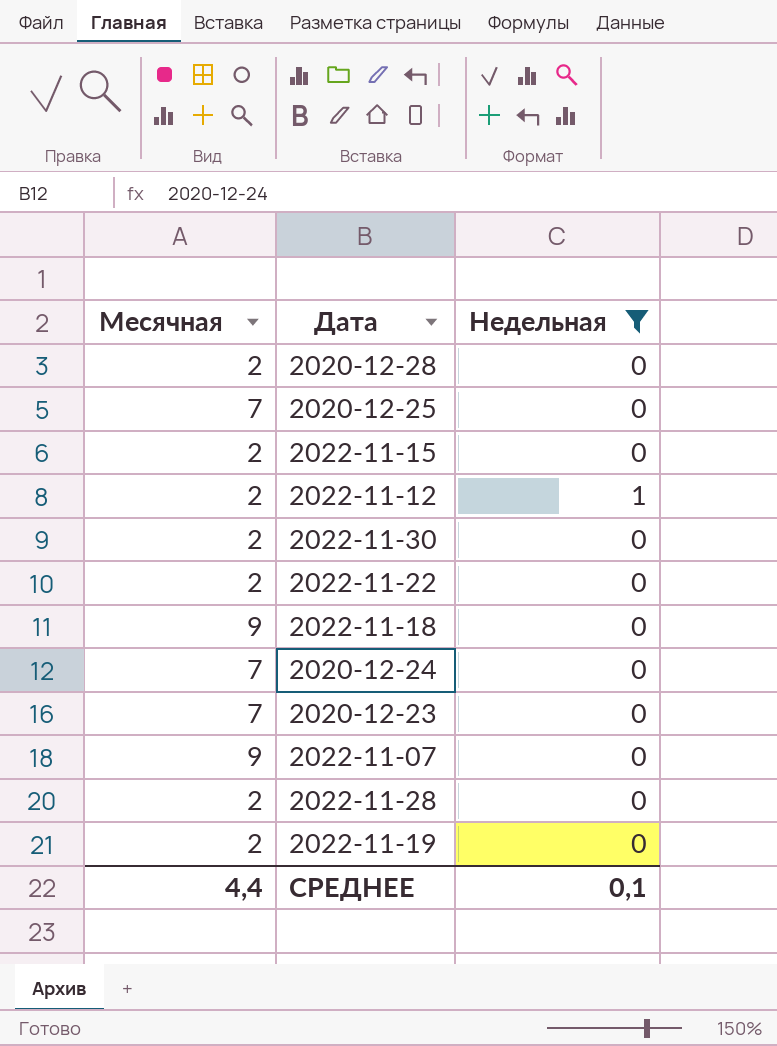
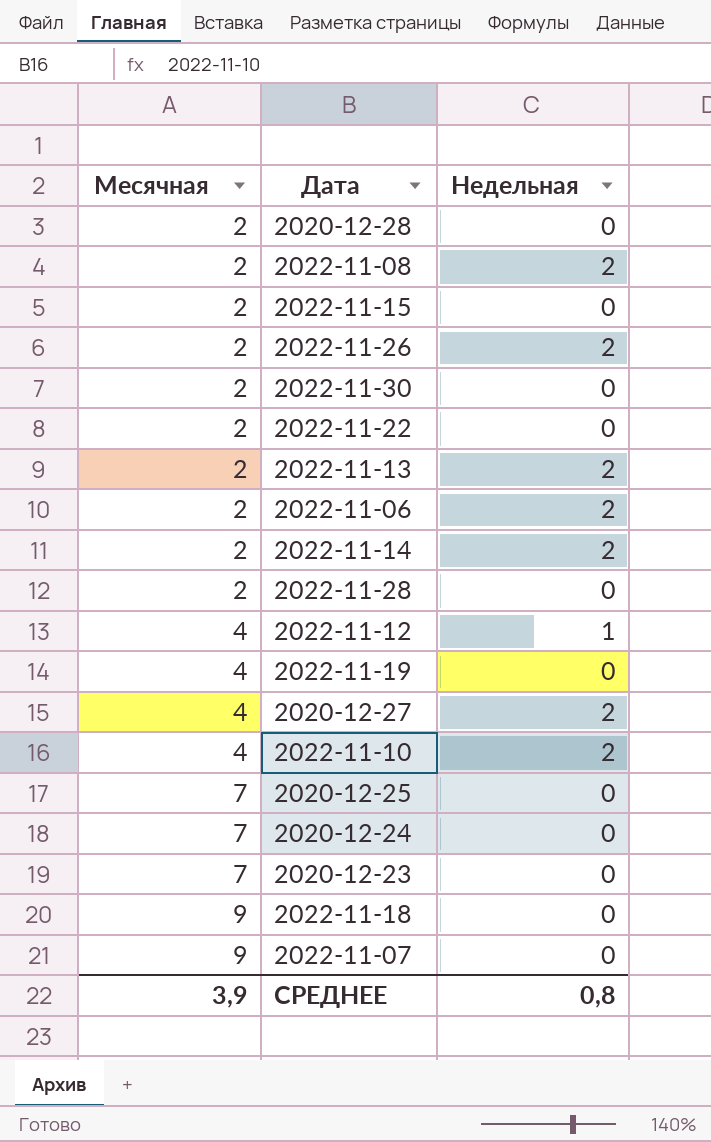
filter: Недельная != 2 -> none
row order: none -> Месячная ascending
2022-11-12 | Месячная: 2 -> 4
2022-11-19 | Месячная: 2 -> 4
СРЕДНЕЕ | Месячная: 4,4 -> 3,9
СРЕДНЕЕ | Недельная: 0,1 -> 0,8

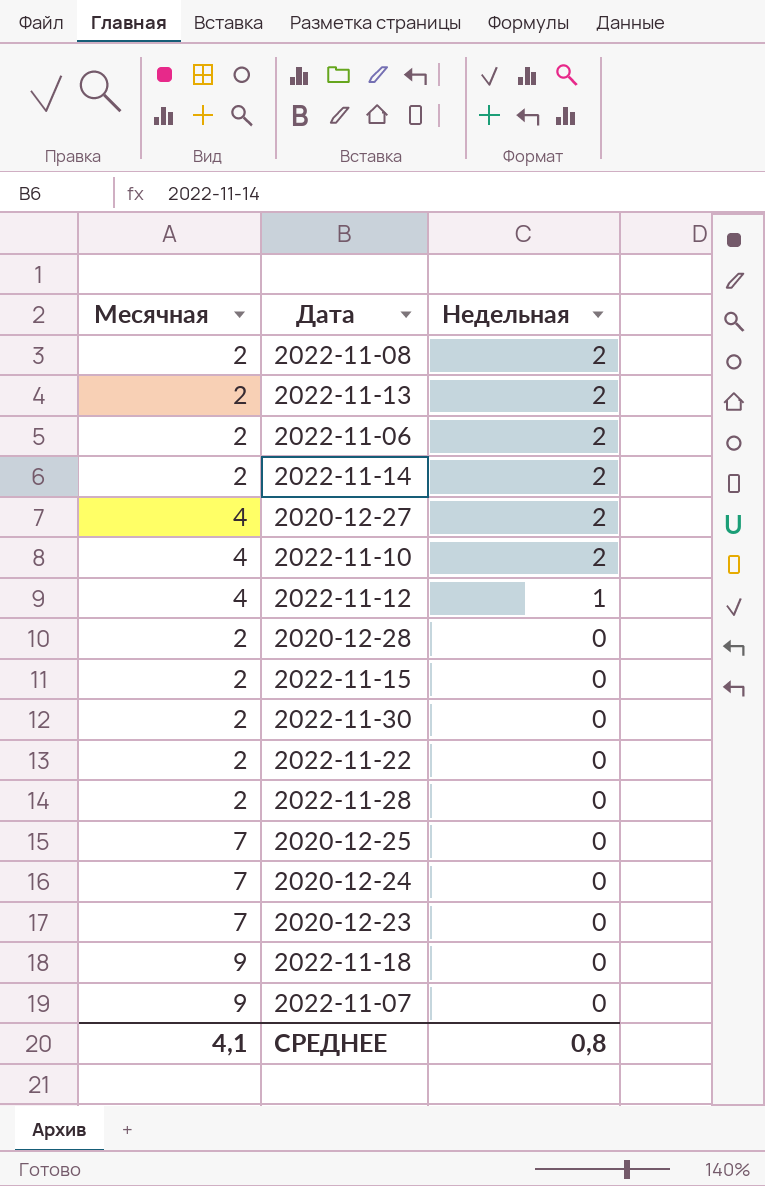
row order: Месячная ascending -> Недельная descending
row 2022-11-26: 2 | 2 -> none
row 2022-11-19: 4 | 0 -> none
СРЕДНЕЕ | Месячная: 3,9 -> 4,1

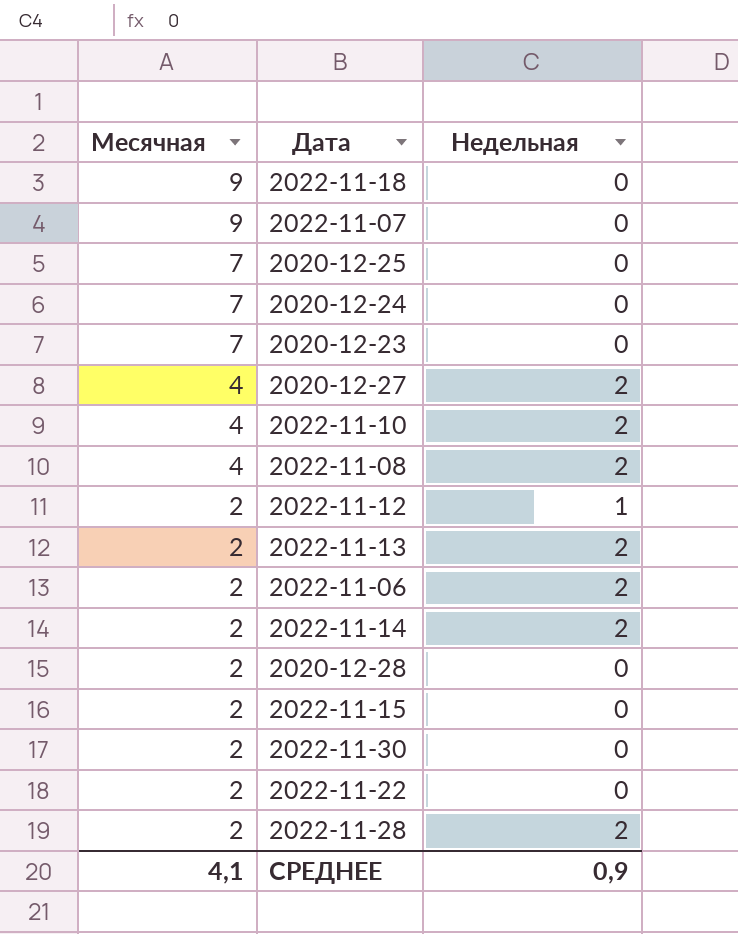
row order: Недельная descending -> Месячная descending
2022-11-08 | Месячная: 2 -> 4
2022-11-12 | Месячная: 4 -> 2
2022-11-28 | Недельная: 0 -> 2
СРЕДНЕЕ | Недельная: 0,8 -> 0,9

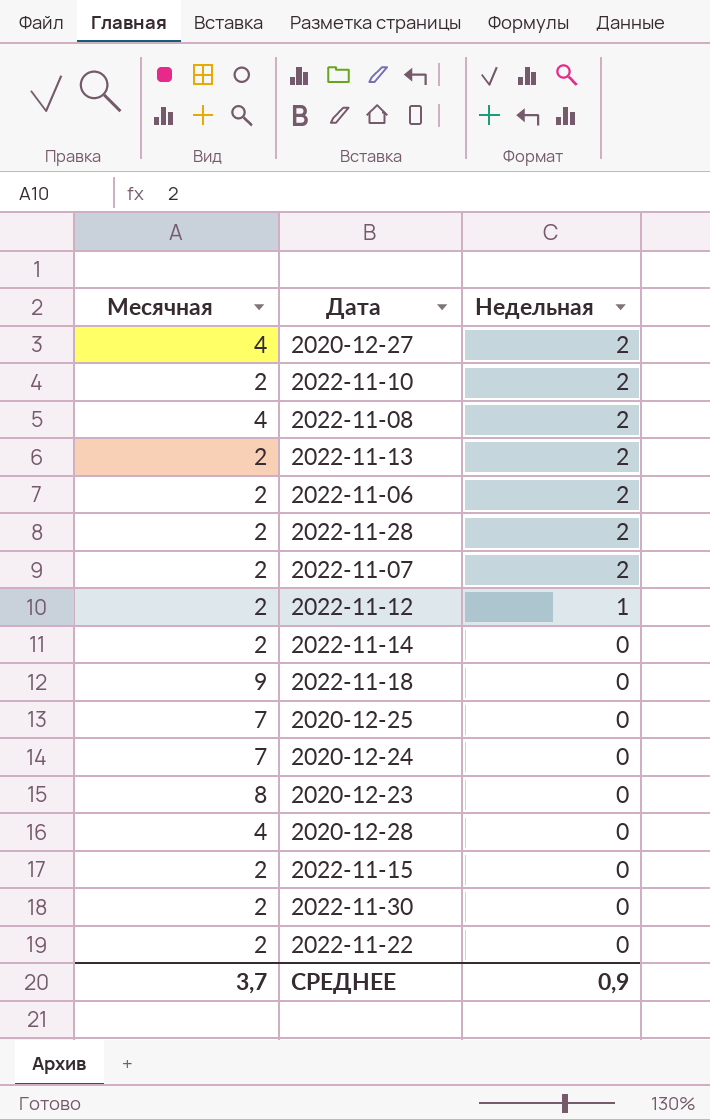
row order: Месячная descending -> Недельная descending
2022-11-10 | Месячная: 4 -> 2
2022-11-07 | Месячная: 9 -> 2
2022-11-07 | Недельная: 0 -> 2
2022-11-14 | Недельная: 2 -> 0
2020-12-23 | Месячная: 7 -> 8
2020-12-28 | Месячная: 2 -> 4
СРЕДНЕЕ | Месячная: 4,1 -> 3,7

